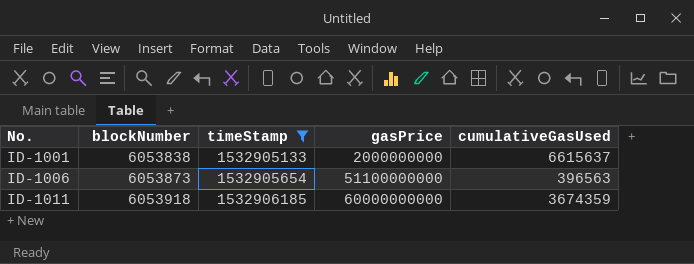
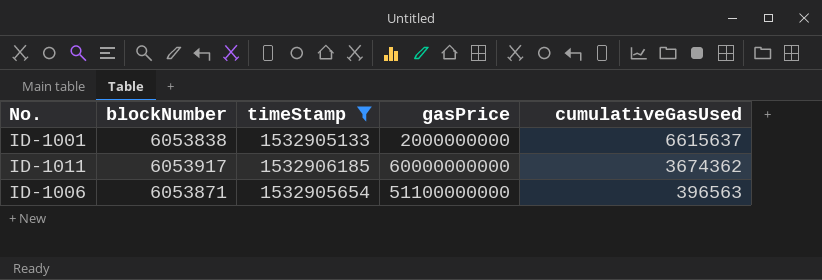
row order: No. ascending -> cumulativeGasUsed descending
ID-1011 | blockNumber: 6053918 -> 6053917
ID-1011 | cumulativeGasUsed: 3674359 -> 3674362
ID-1006 | blockNumber: 6053873 -> 6053871

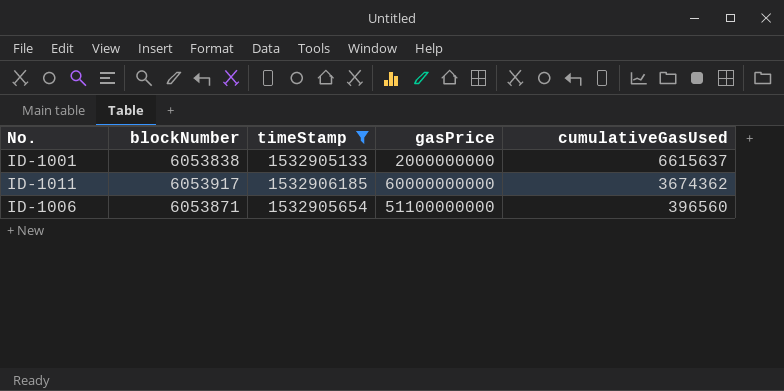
ID-1006 | cumulativeGasUsed: 396563 -> 396560

